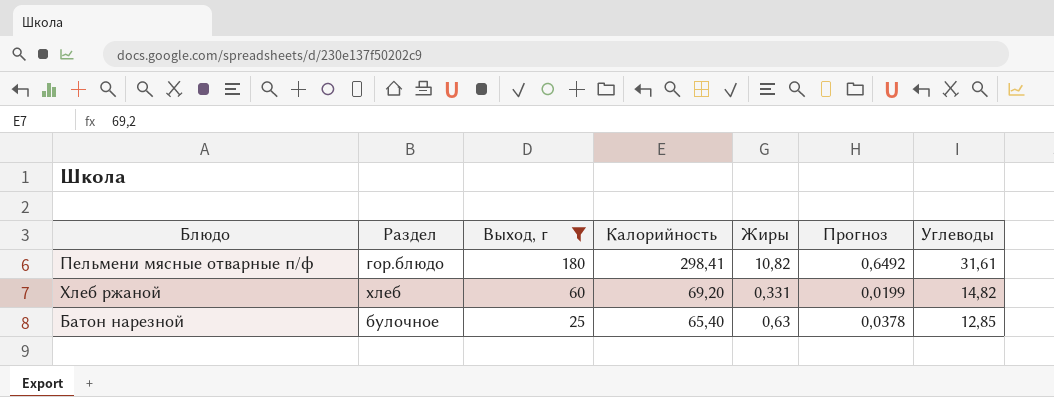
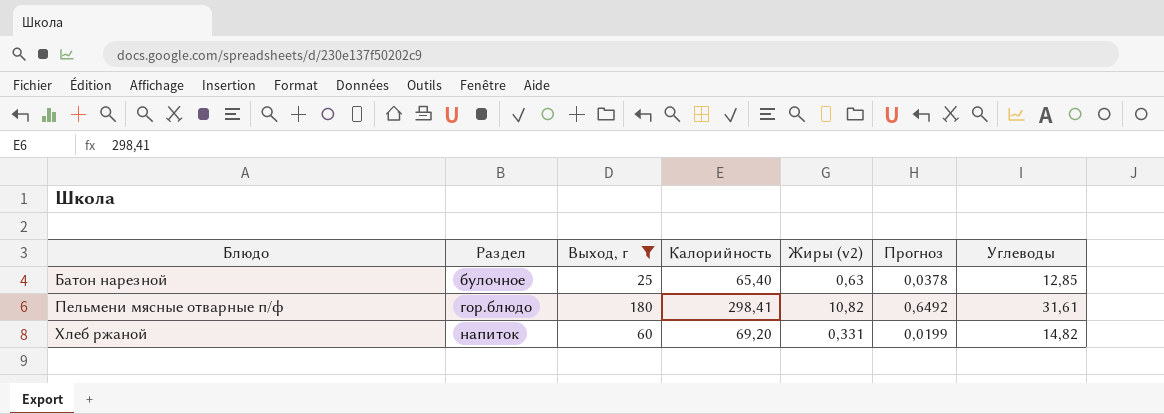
row order: Выход, г descending -> Блюдо ascending
column name: Жиры -> Жиры (v2)
Хлеб ржаной | Раздел: хлеб -> напиток

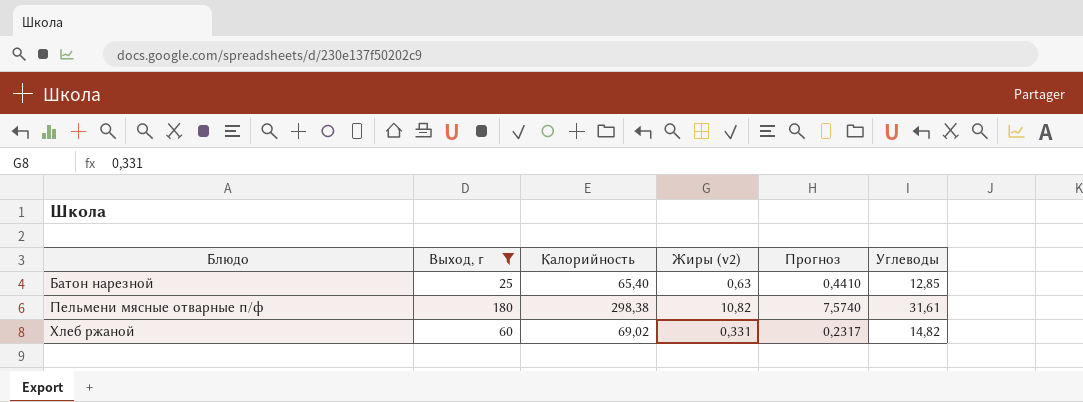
column Раздел | position: 2 -> none
column Прогноз | formula: [Жиры (v2)] * 0,06 -> [Жиры (v2)] * 0,7
Пельмени мясные отварные п/ф | Калорийность: 298,41 -> 298,38
Хлеб ржаной | Калорийность: 69,20 -> 69,02

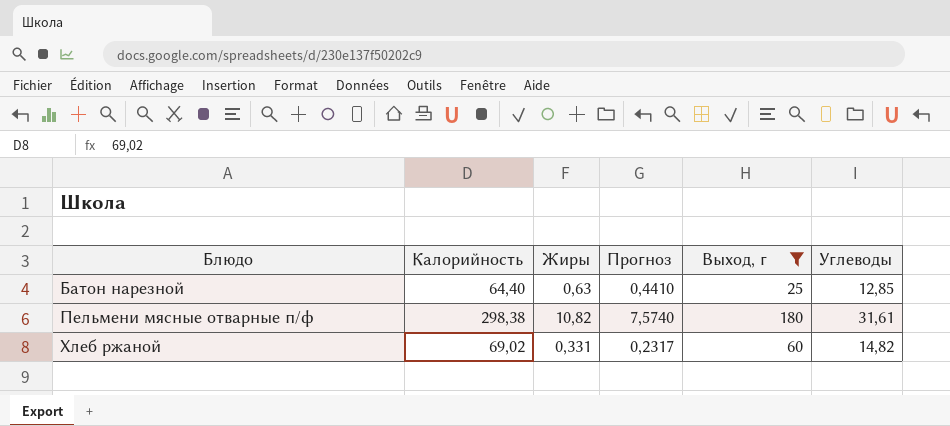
column name: Жиры (v2) -> Жиры
column Выход, г | position: 2 -> 5
Батон нарезной | Калорийность: 65,40 -> 64,40

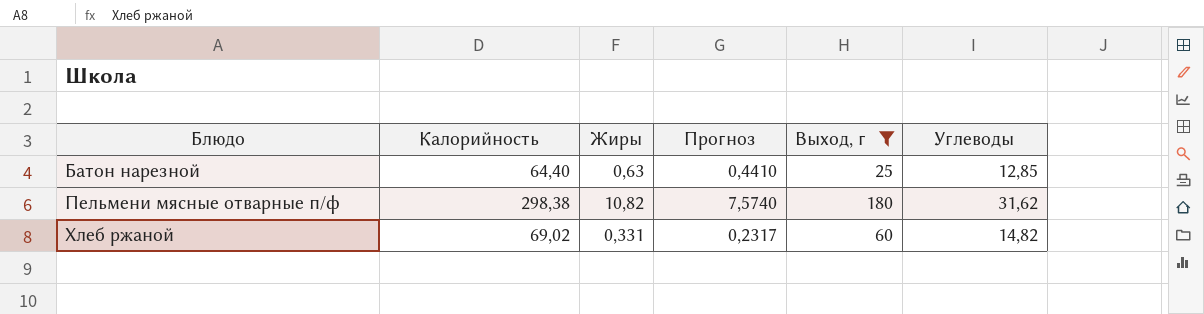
Пельмени мясные отварные п/ф | Углеводы: 31,61 -> 31,62

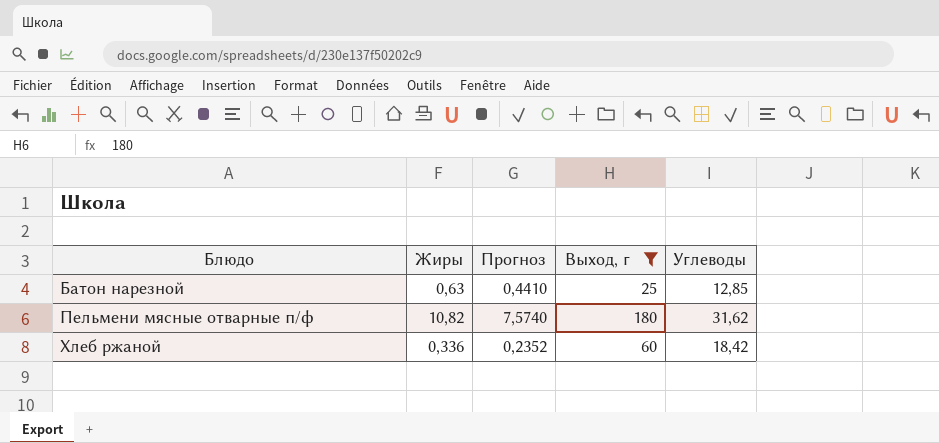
column Калорийность | position: 2 -> none
Хлеб ржаной | Жиры: 0,331 -> 0,336
Хлеб ржаной | Прогноз: 0,2317 -> 0,2352
Хлеб ржаной | Углеводы: 14,82 -> 18,42

